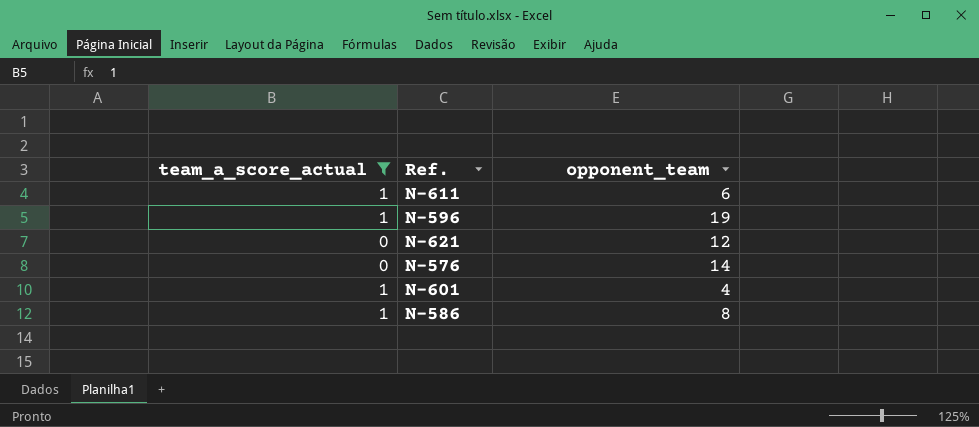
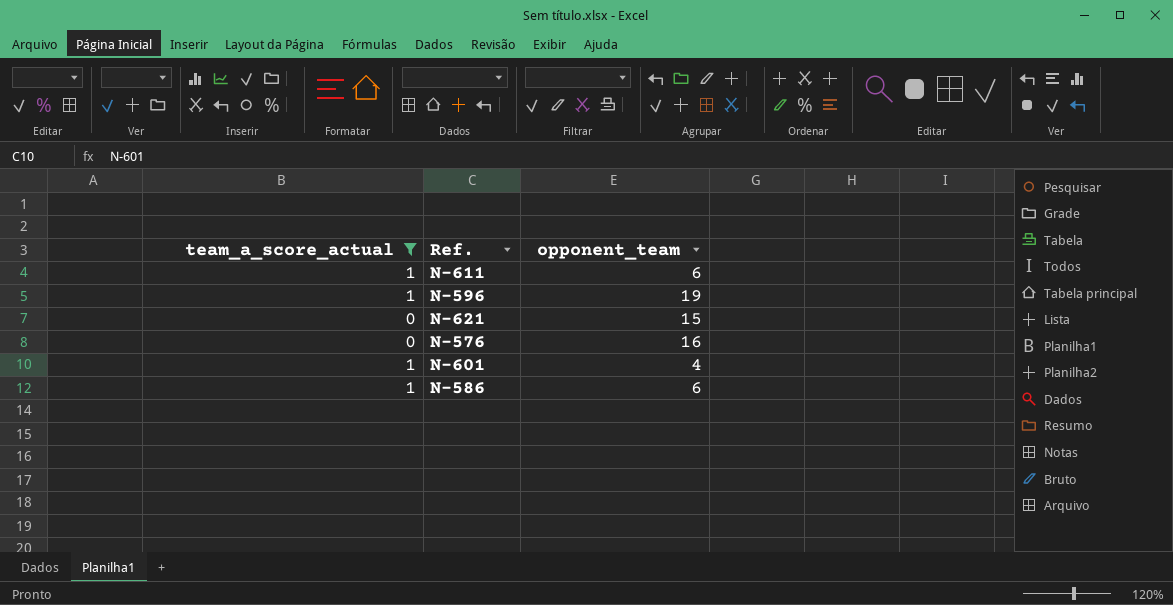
N-621 | opponent_team: 12 -> 15
N-576 | opponent_team: 14 -> 16
N-586 | opponent_team: 8 -> 6

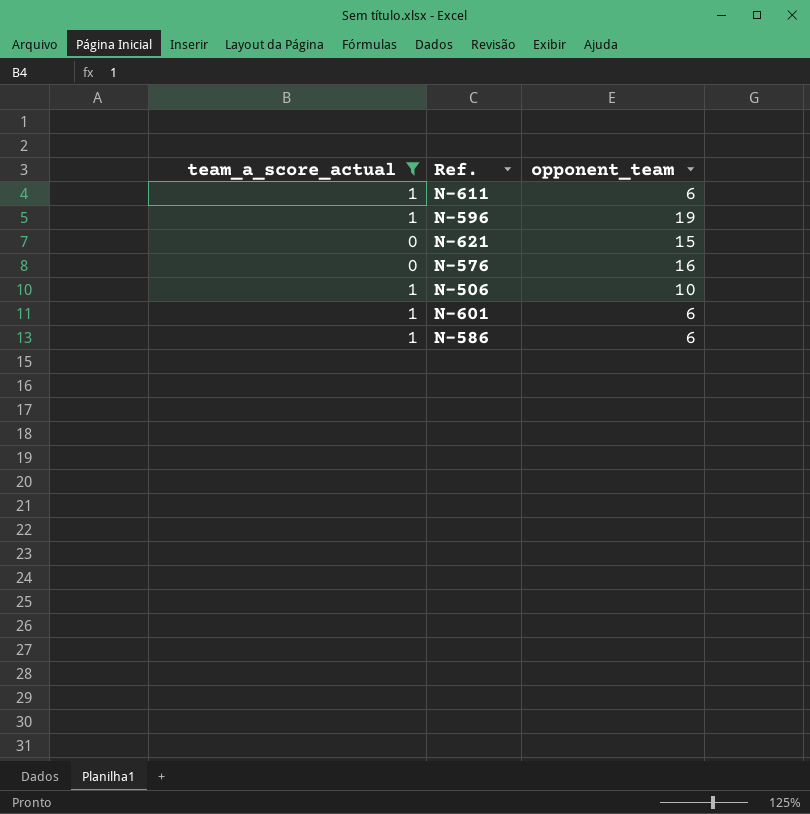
row N-506: none -> 1 | 10
N-601 | opponent_team: 4 -> 6

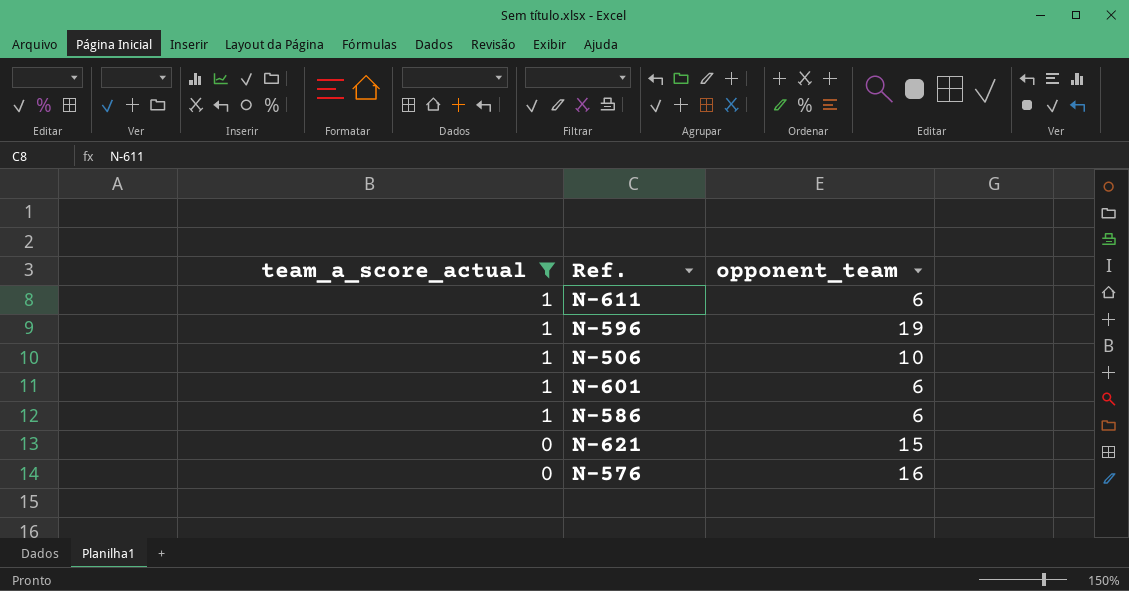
row order: none -> team_a_score_actual descending

